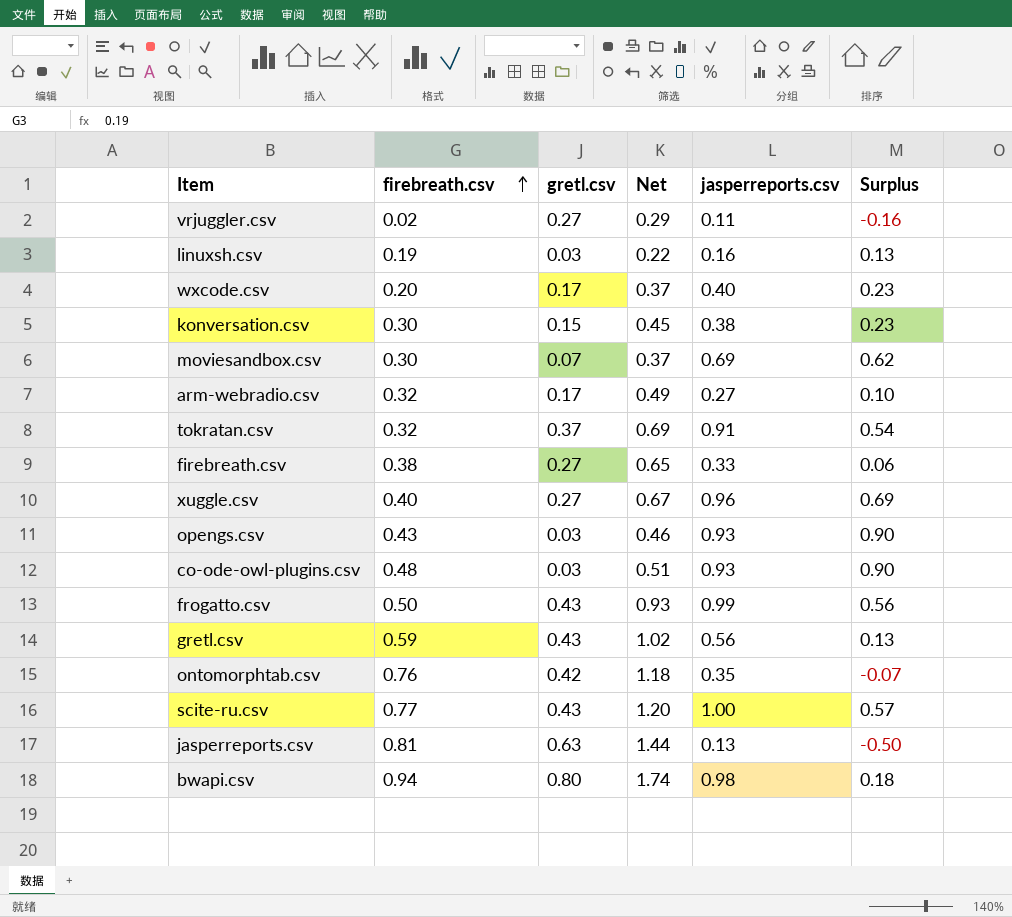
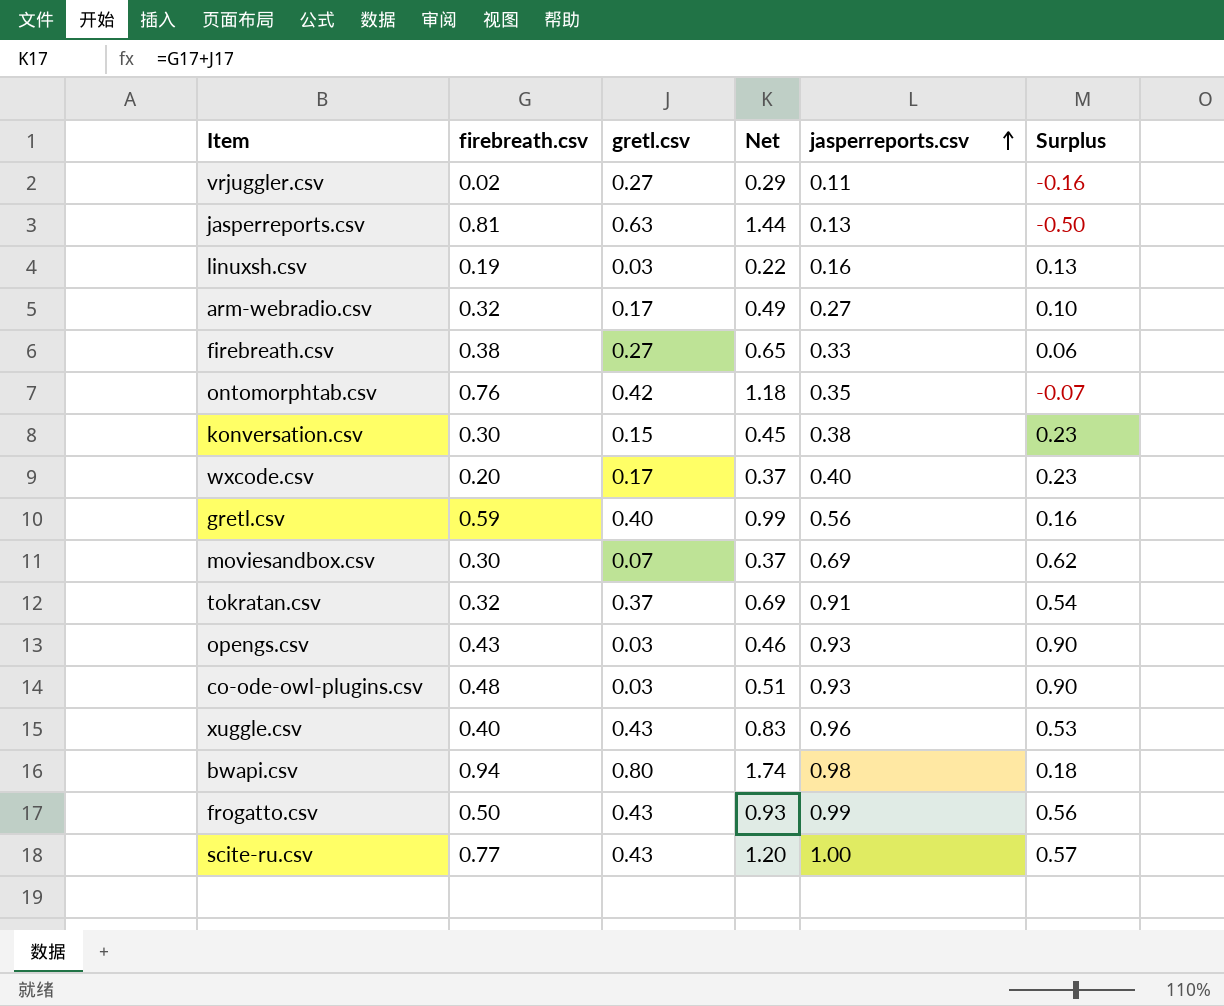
row order: firebreath.csv ascending -> jasperreports.csv ascending
gretl.csv | gretl.csv: 0.43 -> 0.40
gretl.csv | Net: 1.02 -> 0.99
gretl.csv | Surplus: 0.13 -> 0.16
xuggle.csv | gretl.csv: 0.27 -> 0.43
xuggle.csv | Net: 0.67 -> 0.83
xuggle.csv | Surplus: 0.69 -> 0.53

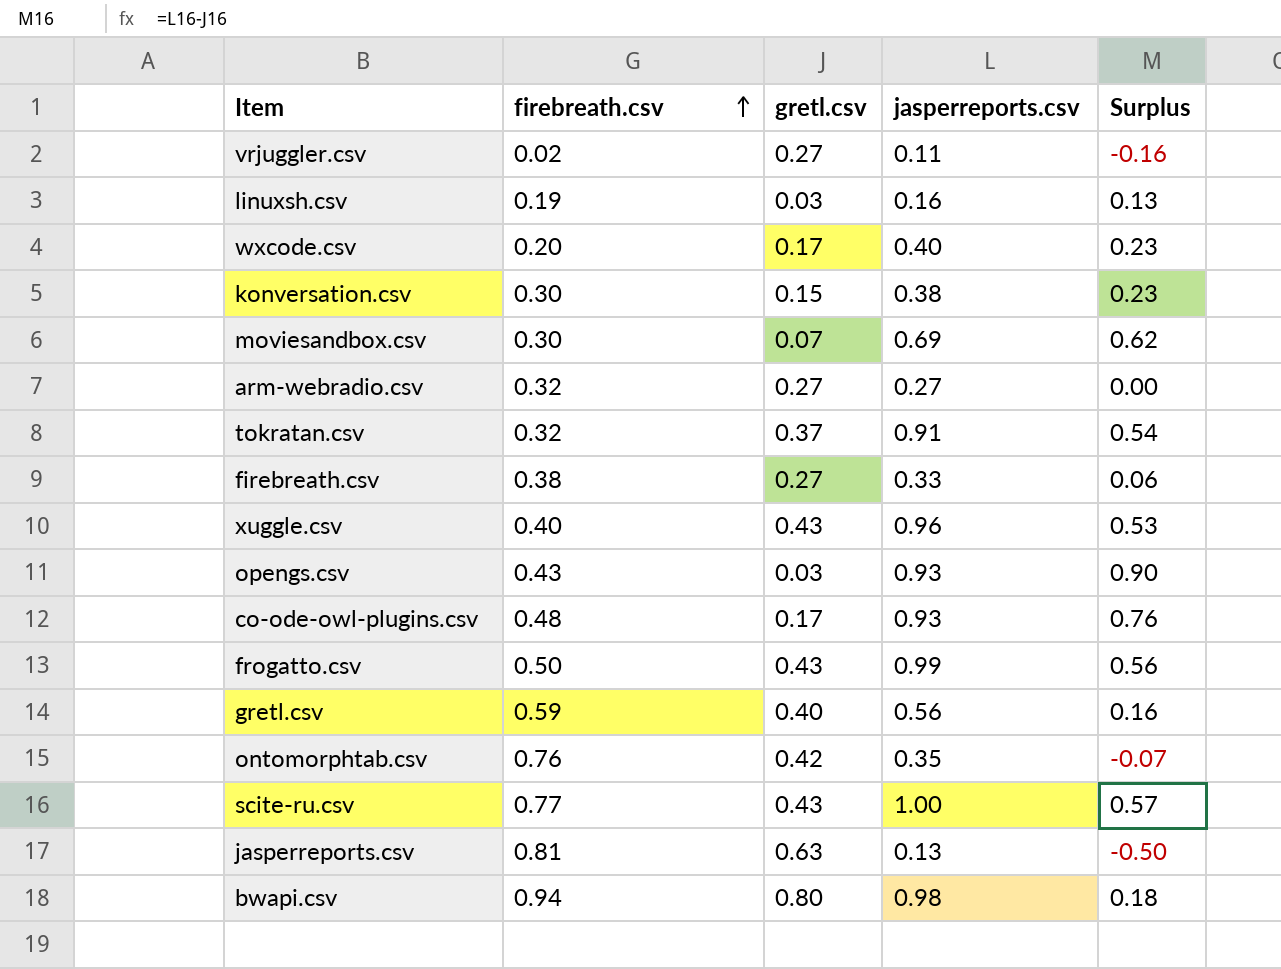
row order: jasperreports.csv ascending -> firebreath.csv ascending
column Net | formula: [firebreath.csv] + [gretl.csv] -> none
arm-webradio.csv | gretl.csv: 0.17 -> 0.27
arm-webradio.csv | Surplus: 0.10 -> 0.00
co-ode-owl-plugins.csv | gretl.csv: 0.03 -> 0.17
co-ode-owl-plugins.csv | Surplus: 0.90 -> 0.76

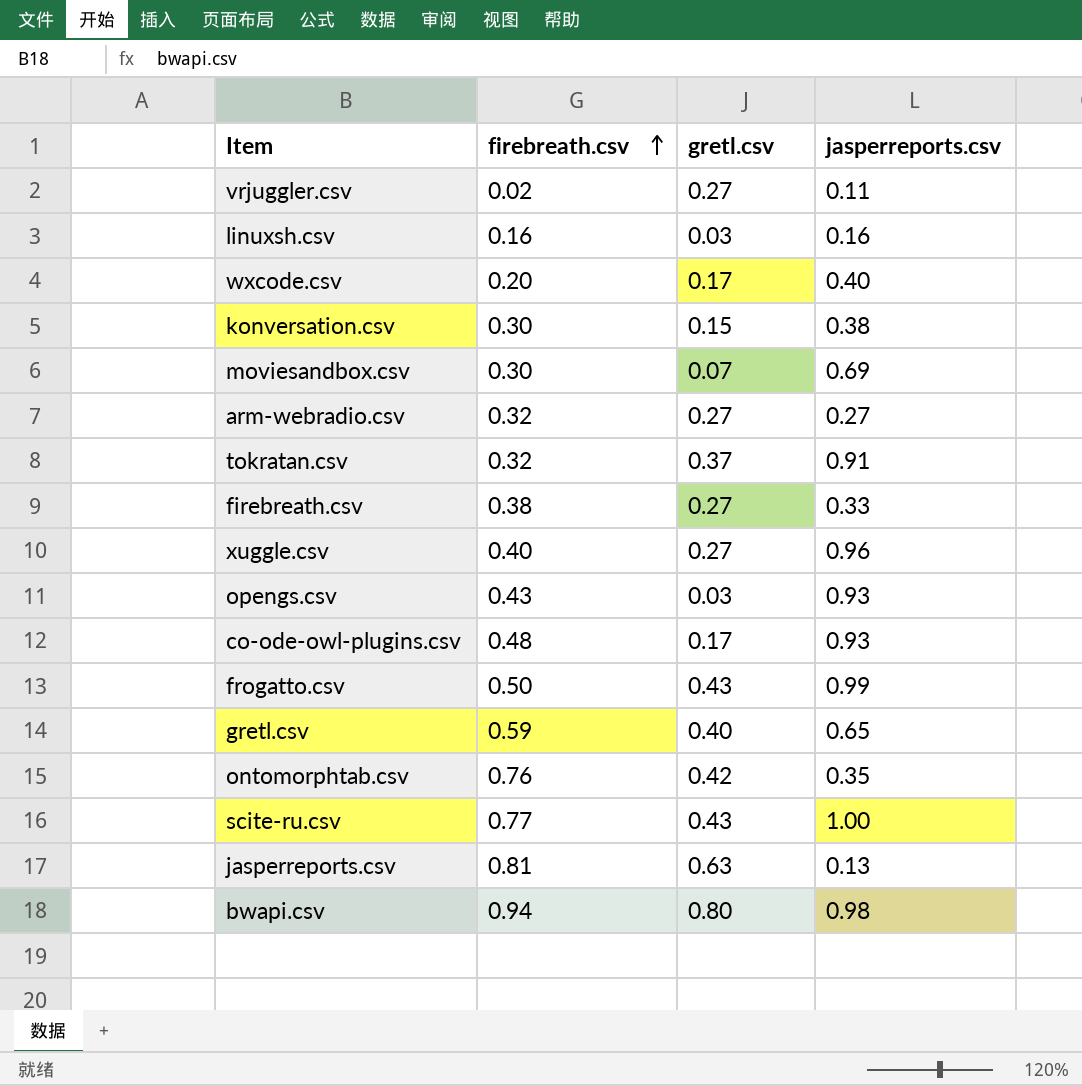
column Surplus | formula: [jasperreports.csv] - [gretl.csv] -> none
linuxsh.csv | firebreath.csv: 0.19 -> 0.16
xuggle.csv | gretl.csv: 0.43 -> 0.27
gretl.csv | jasperreports.csv: 0.56 -> 0.65

